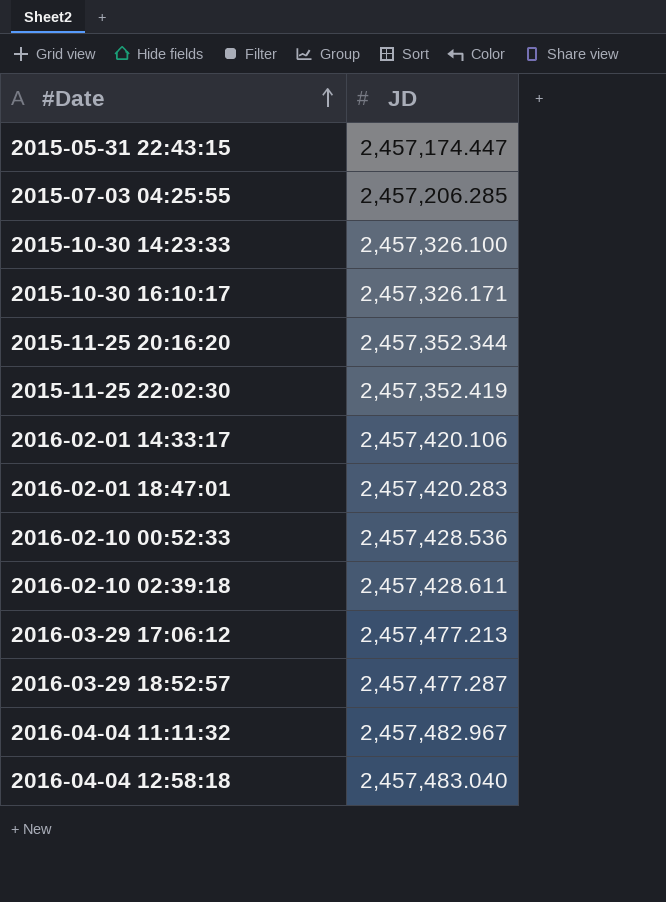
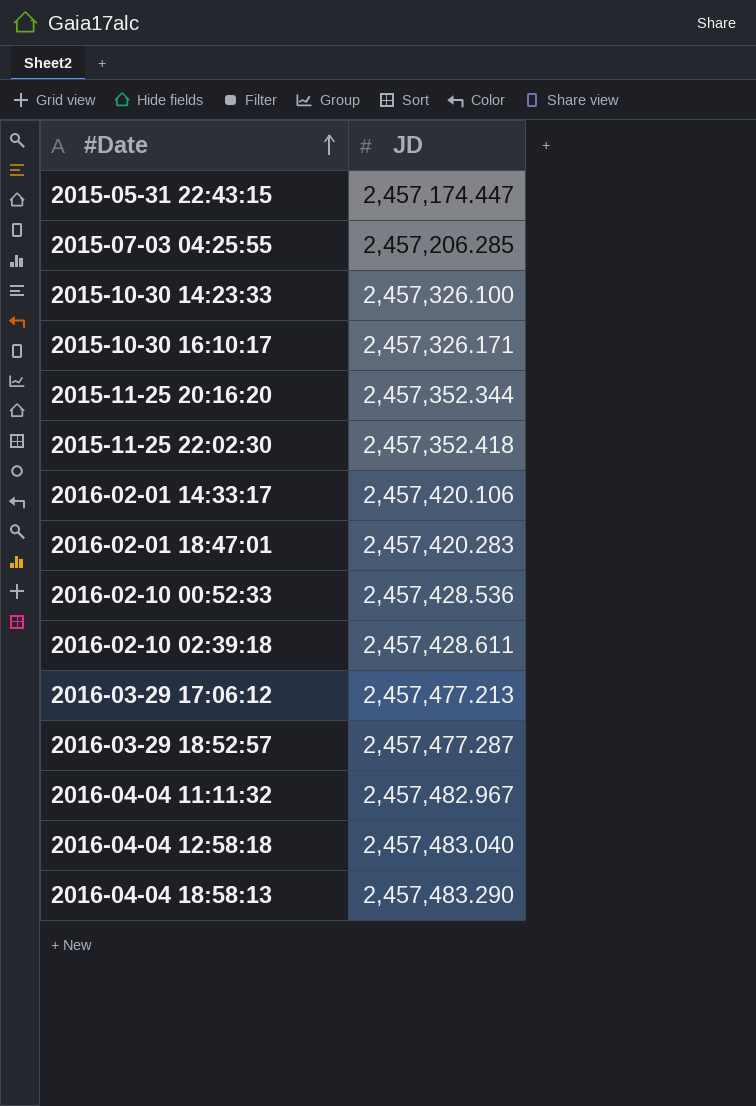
2015-11-25 22:02:30 | JD: 2,457,352.419 -> 2,457,352.418
row 2016-04-04 18:58:13: none -> 2,457,483.290

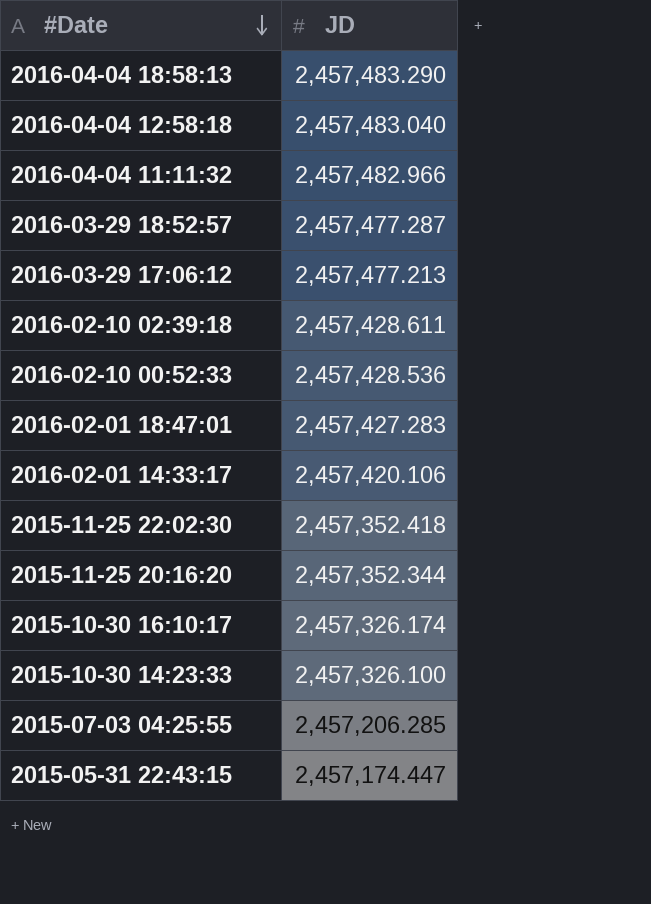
row order: #Date ascending -> #Date descending
2016-04-04 11:11:32 | JD: 2,457,482.967 -> 2,457,482.966
2016-02-01 18:47:01 | JD: 2,457,420.283 -> 2,457,427.283
2015-10-30 16:10:17 | JD: 2,457,326.171 -> 2,457,326.174

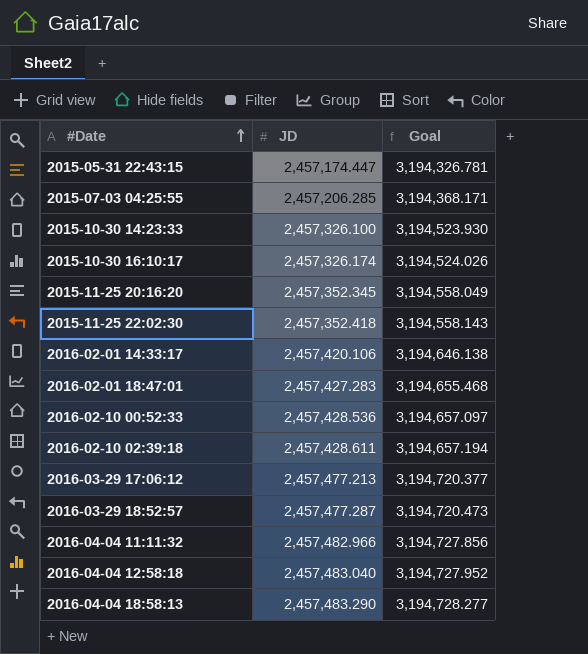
row order: #Date descending -> #Date ascending
column Goal | formula: none -> [JD] * 1.3
2015-11-25 20:16:20 | JD: 2,457,352.344 -> 2,457,352.345

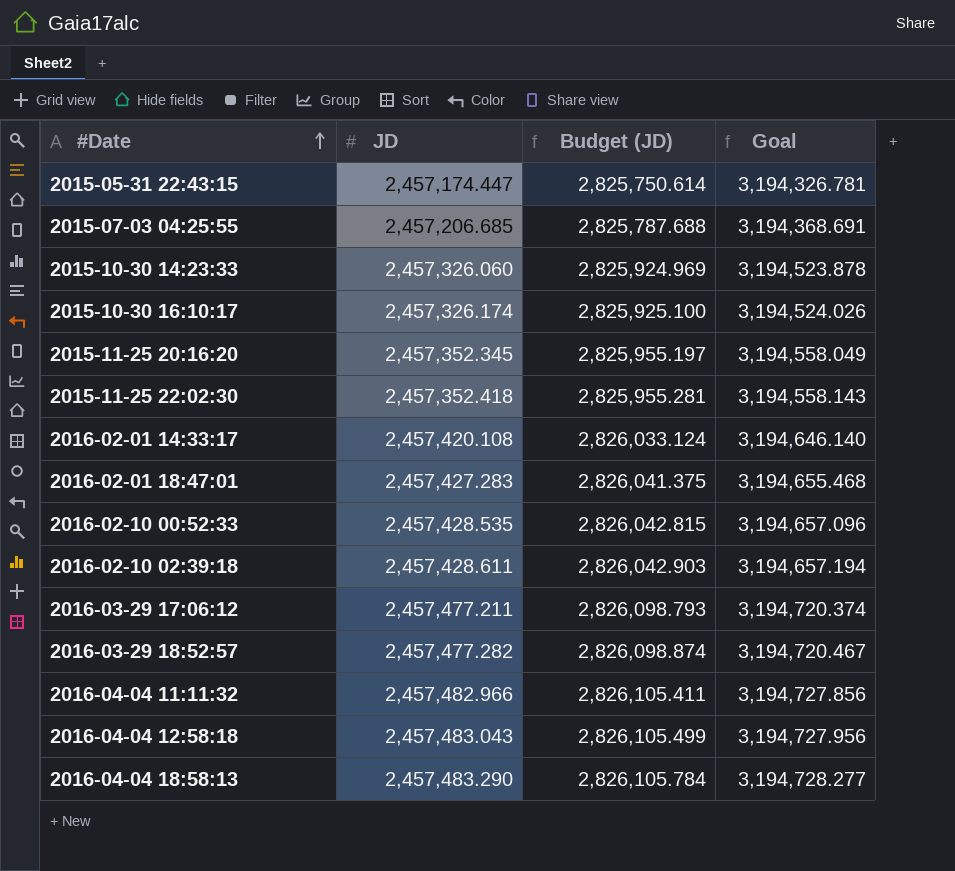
column Budget (JD) | formula: none -> [JD] * 1.15
2015-07-03 04:25:55 | JD: 2,457,206.285 -> 2,457,206.685
2015-07-03 04:25:55 | Goal: 3,194,368.171 -> 3,194,368.691
2015-10-30 14:23:33 | JD: 2,457,326.100 -> 2,457,326.060
2015-10-30 14:23:33 | Goal: 3,194,523.930 -> 3,194,523.878
2016-02-01 14:33:17 | JD: 2,457,420.106 -> 2,457,420.108
2016-02-01 14:33:17 | Goal: 3,194,646.138 -> 3,194,646.140
2016-02-10 00:52:33 | JD: 2,457,428.536 -> 2,457,428.535
2016-02-10 00:52:33 | Goal: 3,194,657.097 -> 3,194,657.096
2016-03-29 17:06:12 | JD: 2,457,477.213 -> 2,457,477.211
2016-03-29 17:06:12 | Goal: 3,194,720.377 -> 3,194,720.374
2016-03-29 18:52:57 | JD: 2,457,477.287 -> 2,457,477.282
2016-03-29 18:52:57 | Goal: 3,194,720.473 -> 3,194,720.467
2016-04-04 12:58:18 | JD: 2,457,483.040 -> 2,457,483.043
2016-04-04 12:58:18 | Goal: 3,194,727.952 -> 3,194,727.956

